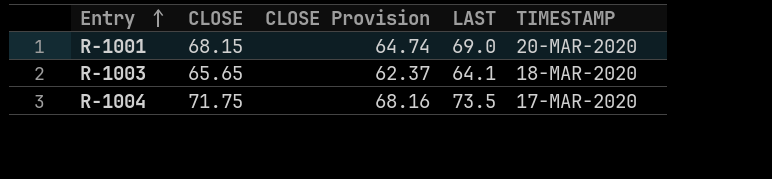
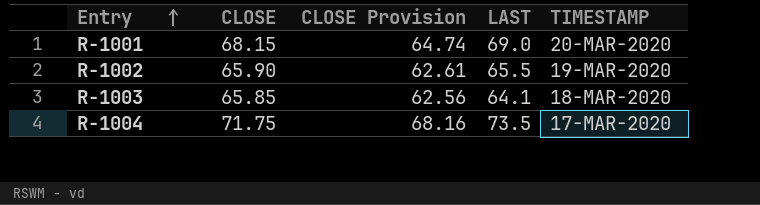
row R-1002: none -> 65.90 | 62.61 | 65.5 | 19-MAR-2020
R-1003 | CLOSE: 65.65 -> 65.85
R-1003 | CLOSE Provision: 62.37 -> 62.56

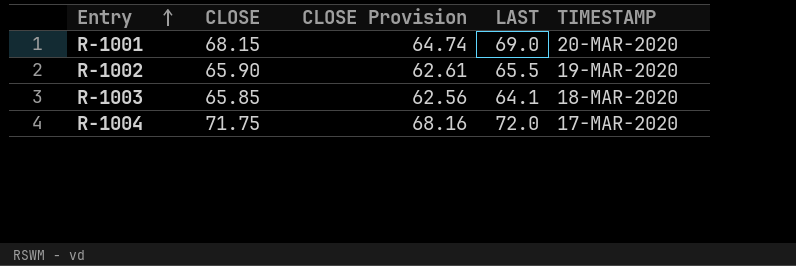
R-1004 | LAST: 73.5 -> 72.0

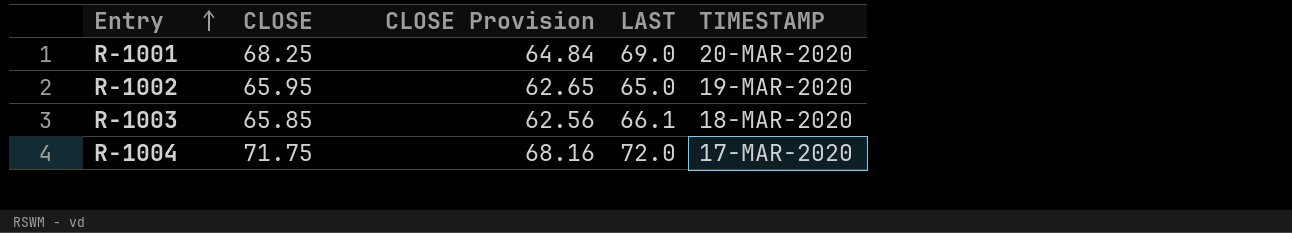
R-1001 | CLOSE: 68.15 -> 68.25
R-1001 | CLOSE Provision: 64.74 -> 64.84
R-1002 | CLOSE: 65.90 -> 65.95
R-1002 | CLOSE Provision: 62.61 -> 62.65
R-1002 | LAST: 65.5 -> 65.0
R-1003 | LAST: 64.1 -> 66.1

